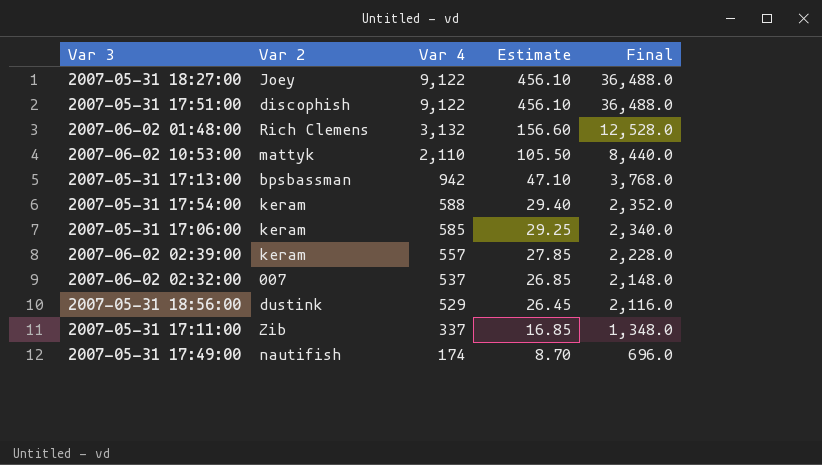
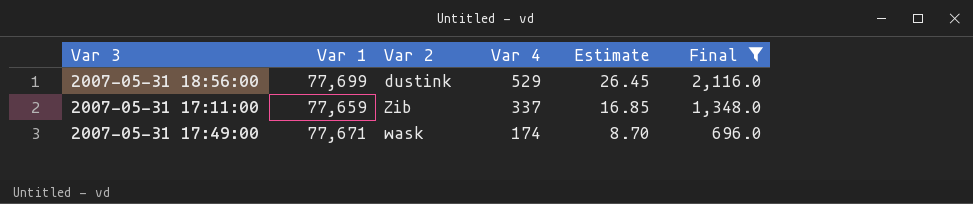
filter: none -> Final <= 2,116.0
column Var 1 | position: none -> 2
2007-05-31 17:49:00 | Var 2: nautifish -> wask

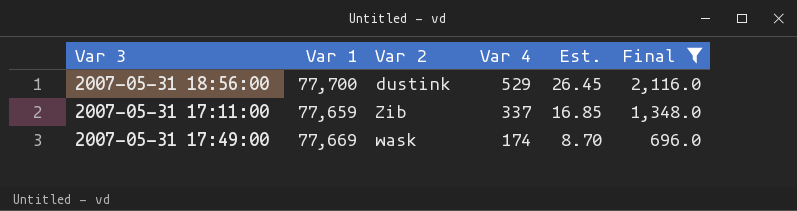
column name: Estimate -> Est.
2007-05-31 18:56:00 | Var 1: 77,699 -> 77,700
2007-05-31 17:49:00 | Var 1: 77,671 -> 77,669

